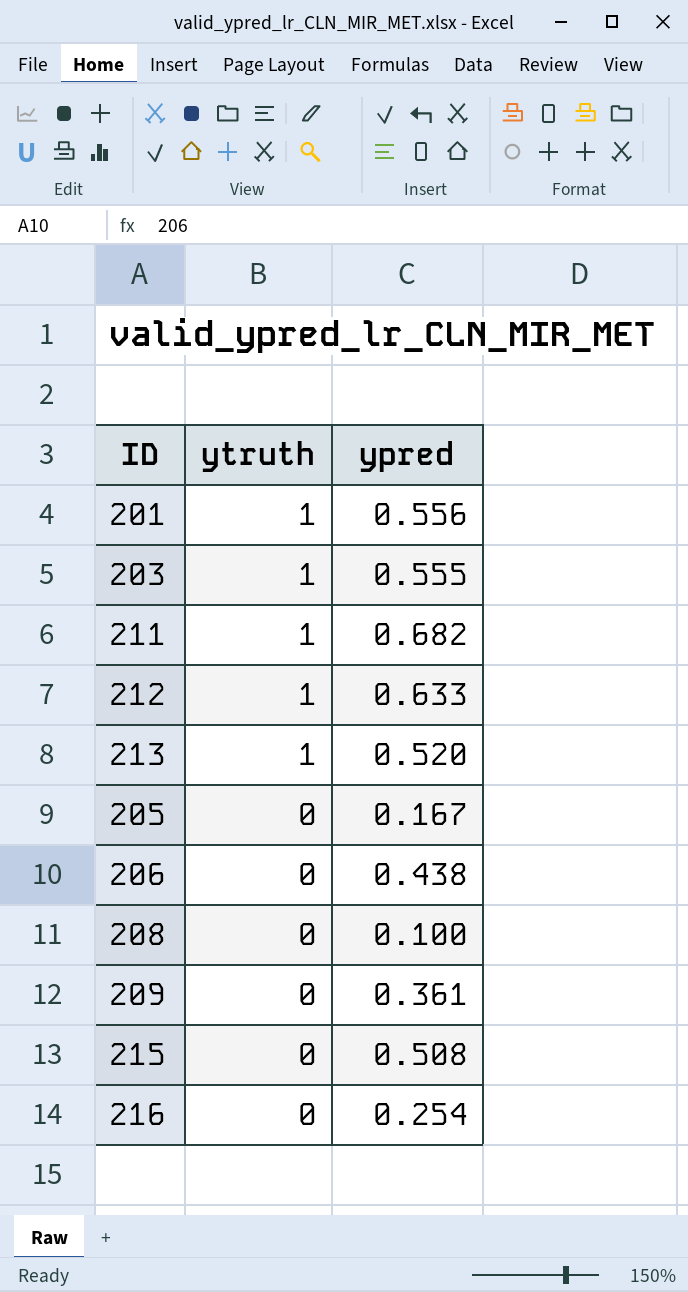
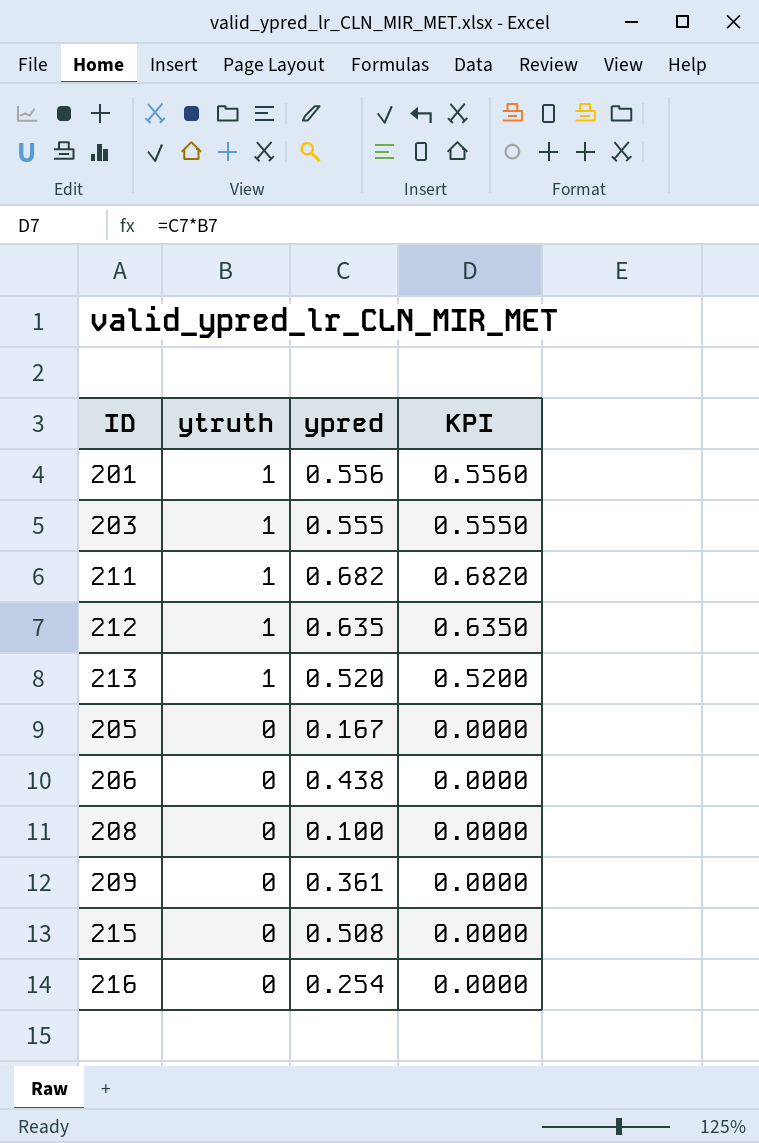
column KPI | formula: none -> [ytruth] * [ypred]
212 | ypred: 0.633 -> 0.635

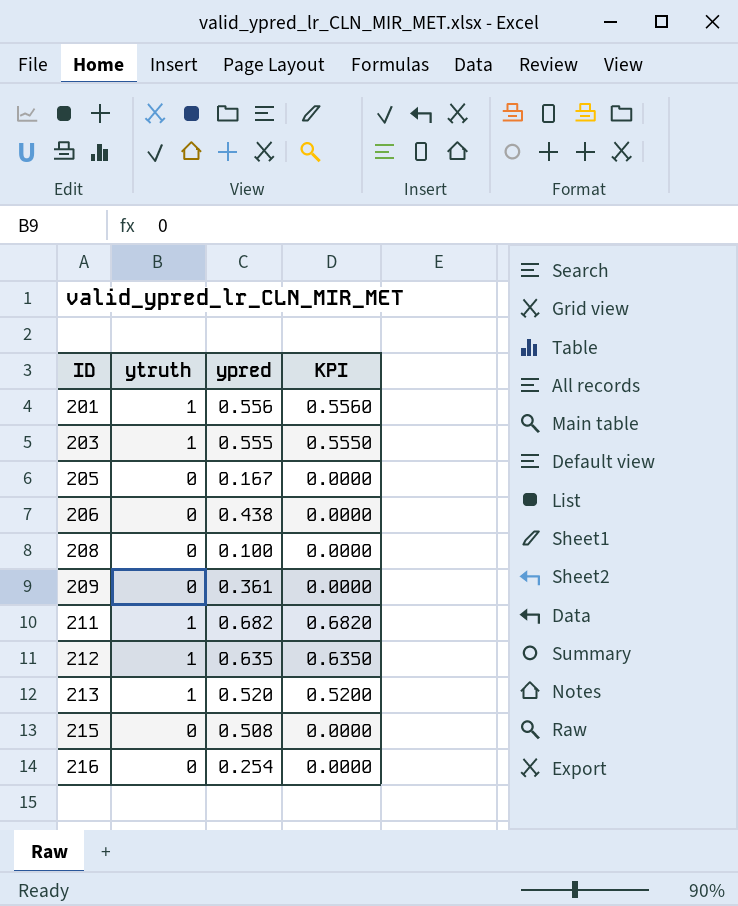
row order: ytruth descending -> ID ascending

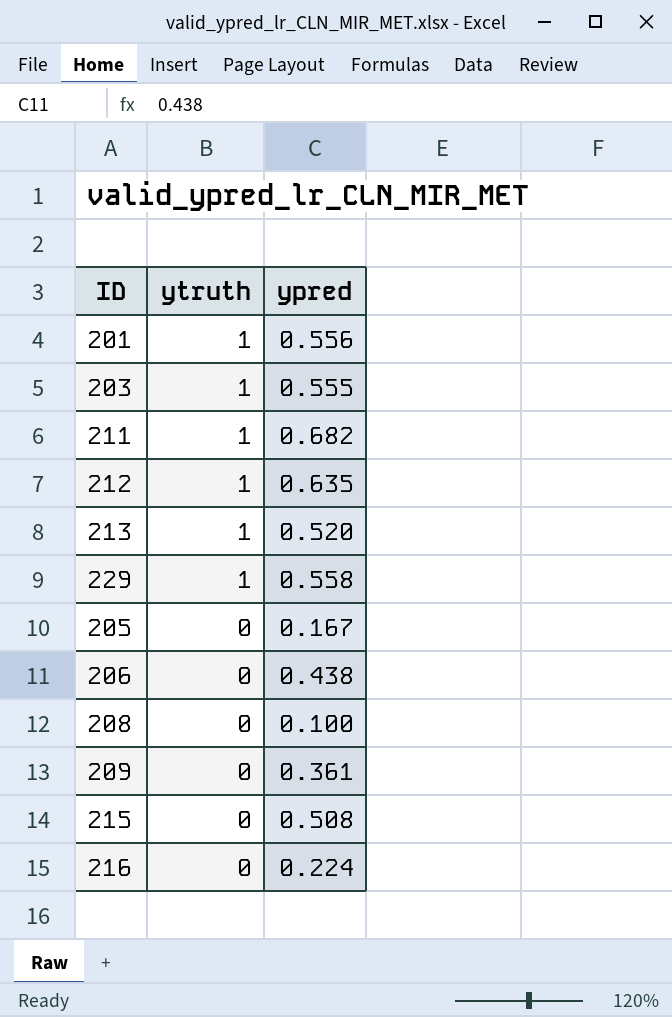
row order: ID ascending -> ytruth descending
column KPI | formula: [ytruth] * [ypred] -> none
row 229: none -> 1 | 0.558
216 | ypred: 0.254 -> 0.224

